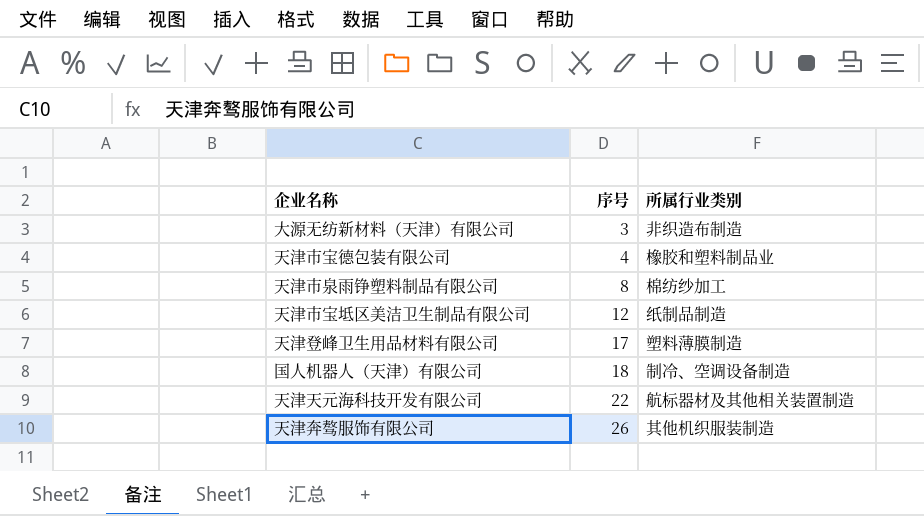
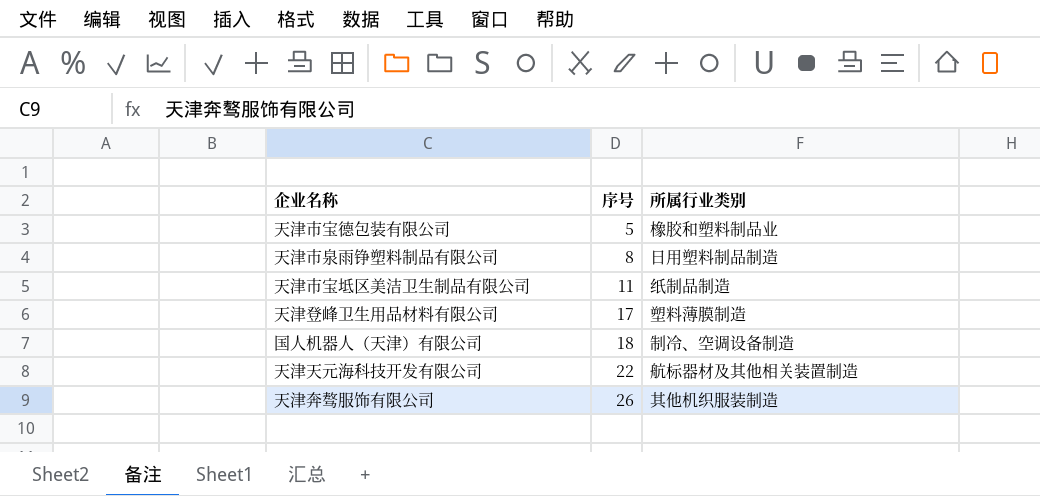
row 大源无纺新材料（天津）有限公司: 3 | 非织造布制造 -> none
天津市宝德包装有限公司 | 序号: 4 -> 5
天津市泉雨铮塑料制品有限公司 | 所属行业类别: 棉纺纱加工 -> 日用塑料制品制造
天津市宝坻区美洁卫生制品有限公司 | 序号: 12 -> 11

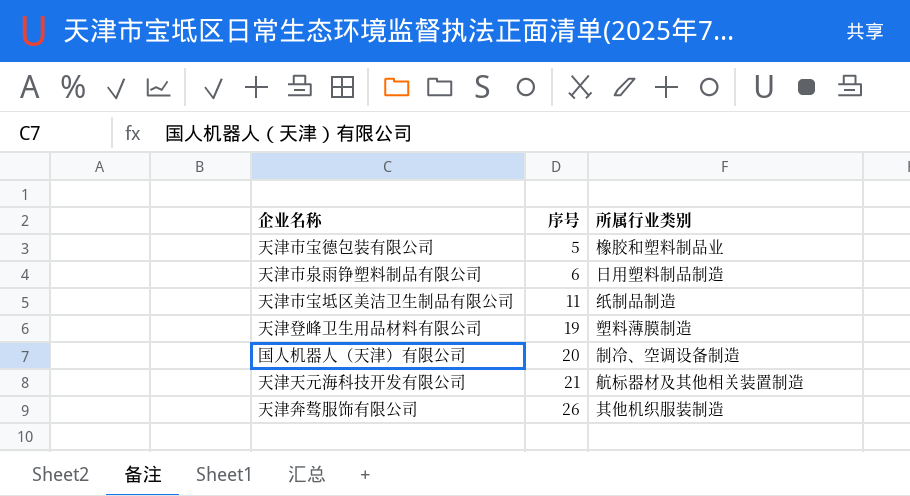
天津市泉雨铮塑料制品有限公司 | 序号: 8 -> 6
天津登峰卫生用品材料有限公司 | 序号: 17 -> 19
国人机器人（天津）有限公司 | 序号: 18 -> 20
天津天元海科技开发有限公司 | 序号: 22 -> 21

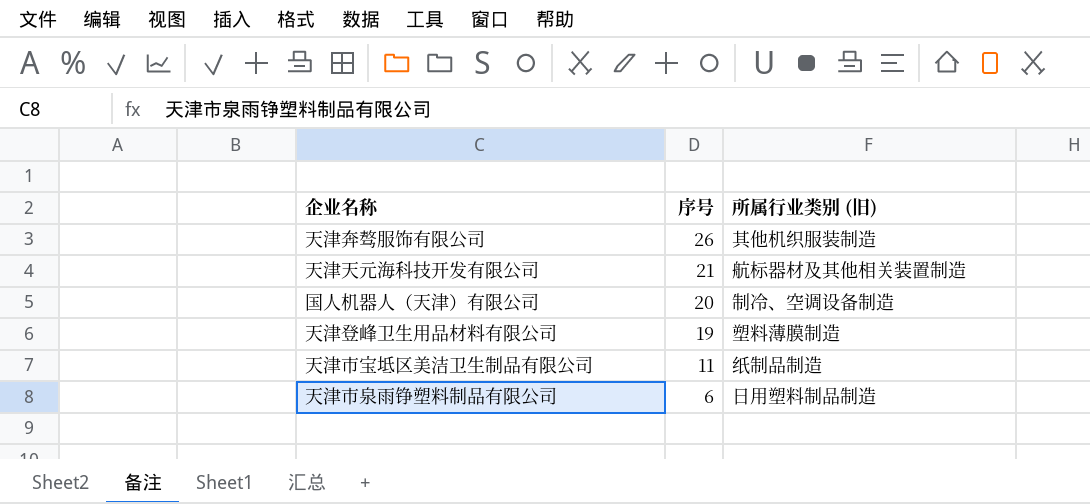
row order: 序号 ascending -> 序号 descending
column name: 所属行业类别 -> 所属行业类别 (旧)
row 天津市宝德包装有限公司: 5 | 橡胶和塑料制品业 -> none

